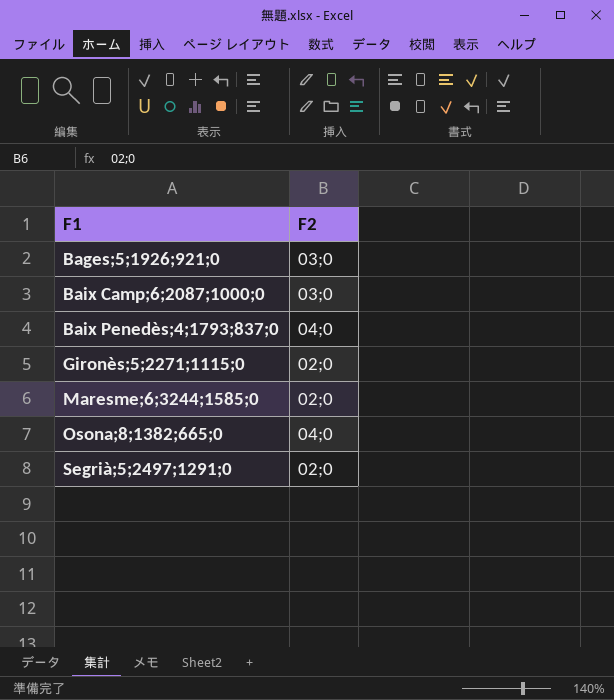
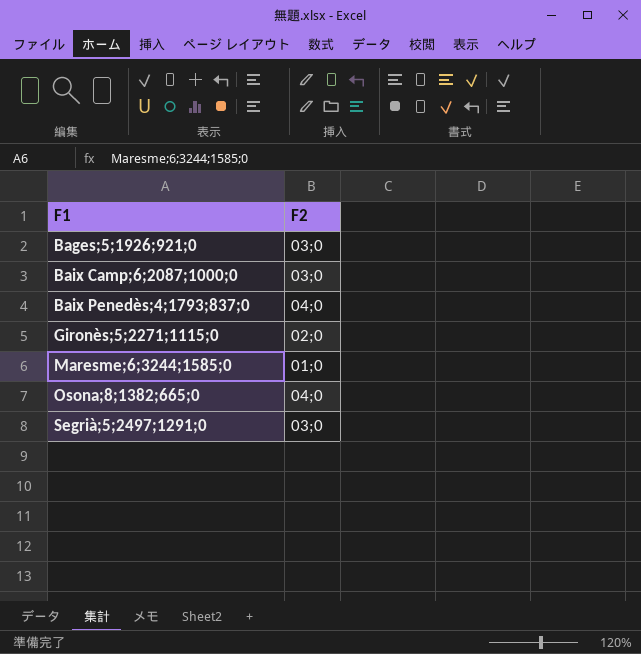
Maresme;6;3244;1585;0 | F2: 02;0 -> 01;0
Segrià;5;2497;1291;0 | F2: 02;0 -> 03;0

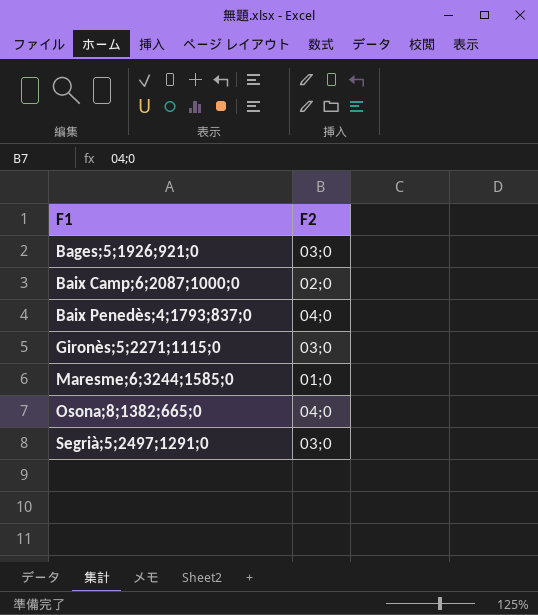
Baix Camp;6;2087;1000;0 | F2: 03;0 -> 02;0
Gironès;5;2271;1115;0 | F2: 02;0 -> 03;0

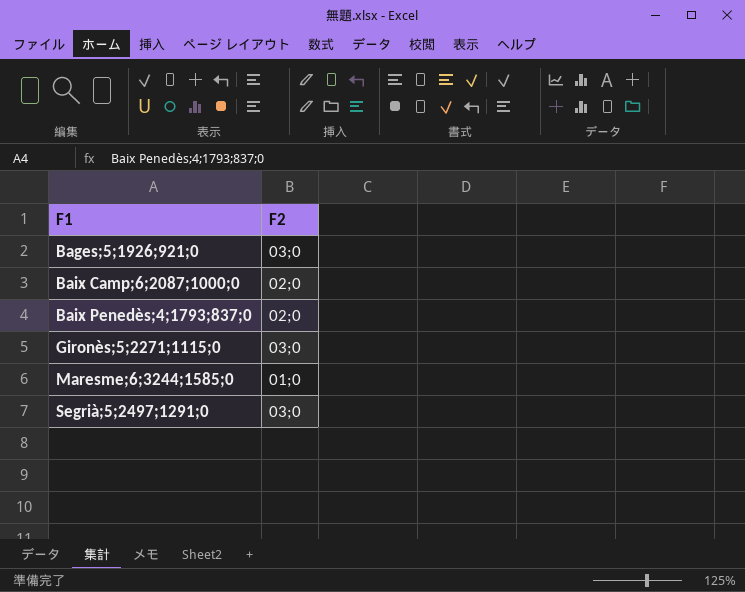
row Osona;8;1382;665;0: 04;0 -> none
Baix Penedès;4;1793;837;0 | F2: 04;0 -> 02;0

